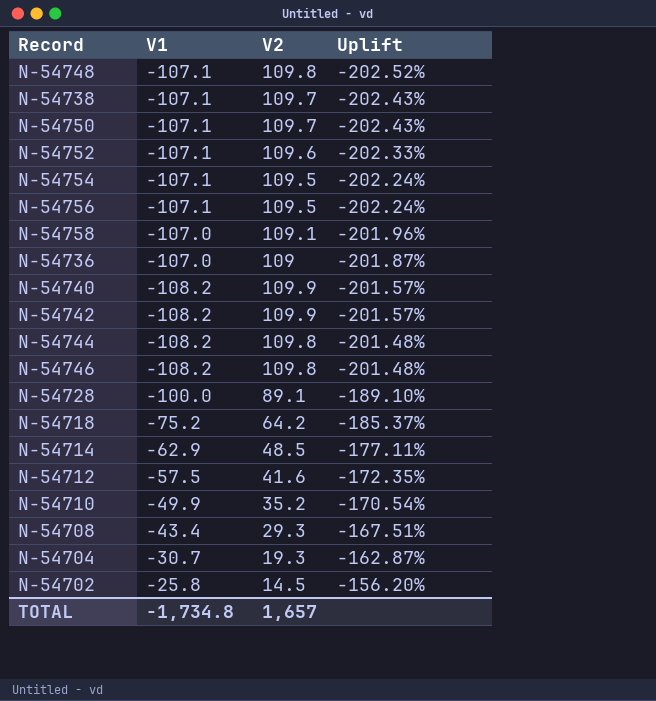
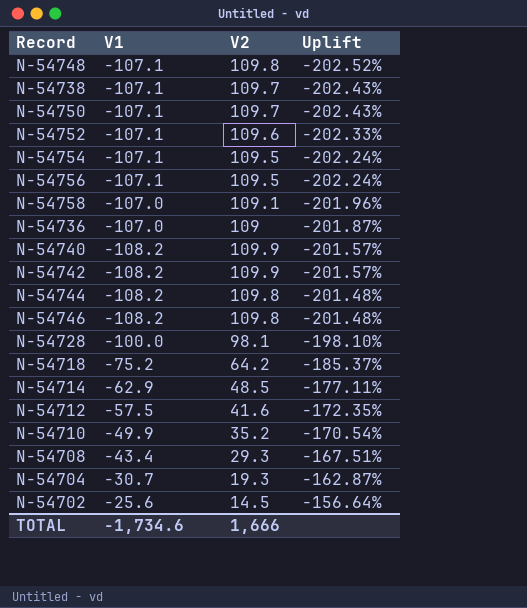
N-54728 | V2: 89.1 -> 98.1
N-54728 | Uplift: -189.10% -> -198.10%
N-54702 | V1: -25.8 -> -25.6
N-54702 | Uplift: -156.20% -> -156.64%
TOTAL | V1: -1,734.8 -> -1,734.6
TOTAL | V2: 1,657 -> 1,666

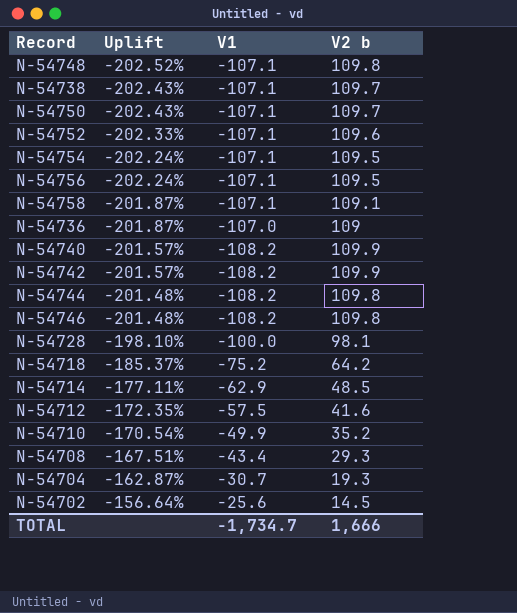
column Uplift | position: 4 -> 2
column name: V2 -> V2 b
N-54758 | Uplift: -201.96% -> -201.87%
N-54758 | V1: -107.0 -> -107.1
TOTAL | V1: -1,734.6 -> -1,734.7

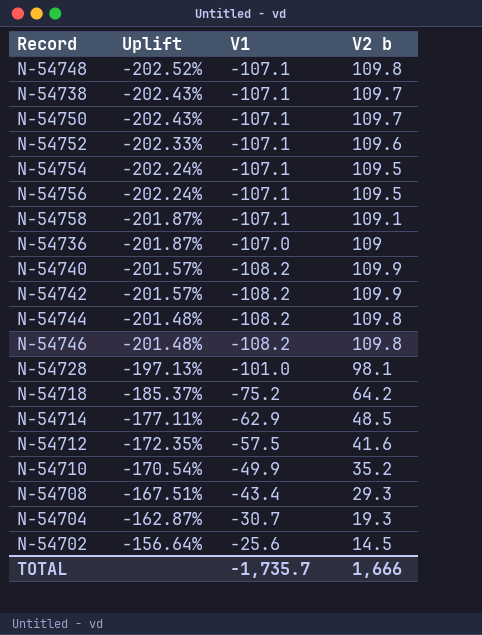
N-54728 | Uplift: -198.10% -> -197.13%
N-54728 | V1: -100.0 -> -101.0
TOTAL | V1: -1,734.7 -> -1,735.7

